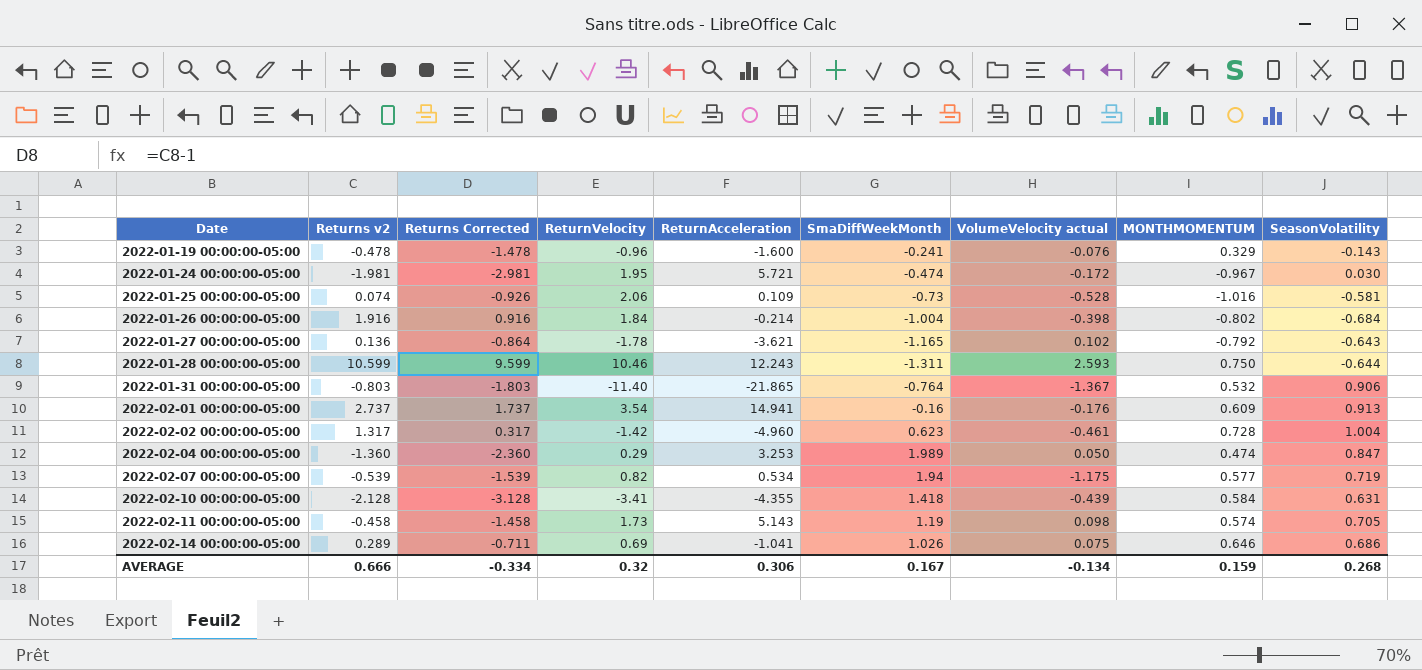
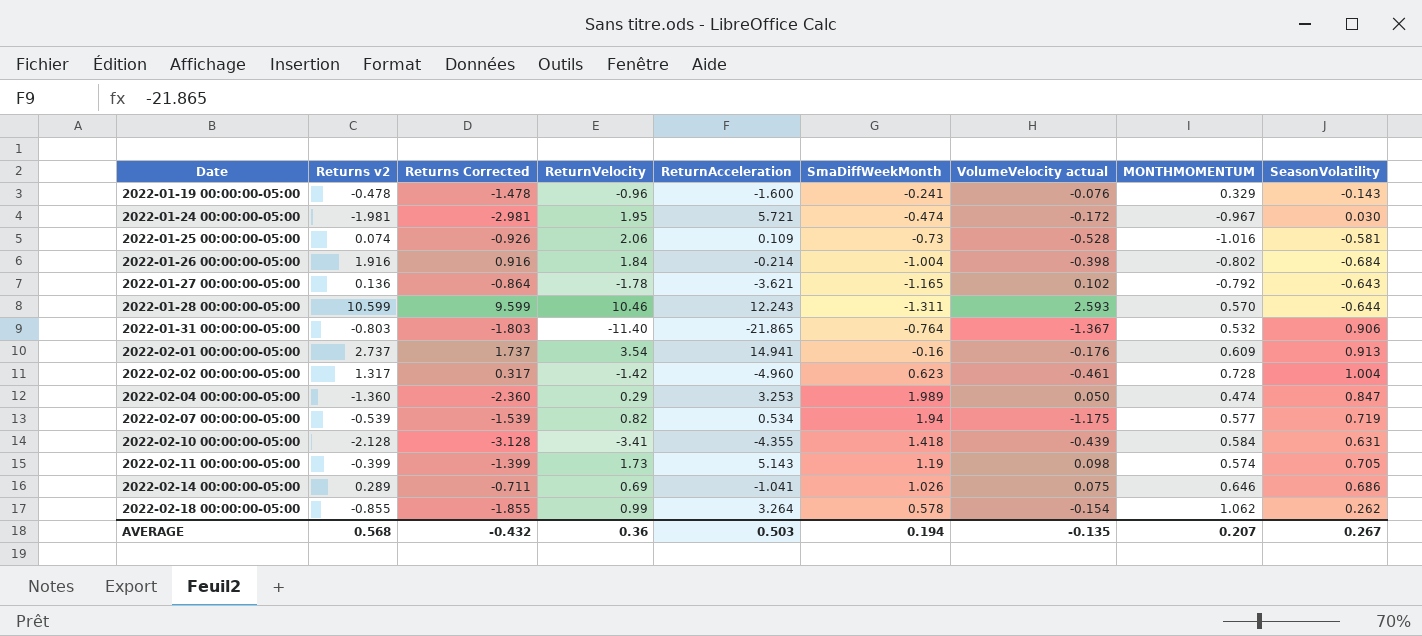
2022-01-28 00:00:00-05:00 | MONTHMOMENTUM: 0.750 -> 0.570
2022-02-11 00:00:00-05:00 | Returns v2: -0.458 -> -0.399
2022-02-11 00:00:00-05:00 | Returns Corrected: -1.458 -> -1.399
row 2022-02-18 00:00:00-05:00: none -> -0.855 | -1.855 | 0.99 | 3.264 | 0.578 | -0.154 | 1.062 | 0.262
AVERAGE | Returns v2: 0.666 -> 0.568
AVERAGE | Returns Corrected: -0.334 -> -0.432
AVERAGE | ReturnVelocity: 0.32 -> 0.36
AVERAGE | ReturnAcceleration: 0.306 -> 0.503
AVERAGE | SmaDiffWeekMonth: 0.167 -> 0.194
AVERAGE | VolumeVelocity actual: -0.134 -> -0.135
AVERAGE | MONTHMOMENTUM: 0.159 -> 0.207
AVERAGE | SeasonVolatility: 0.268 -> 0.267

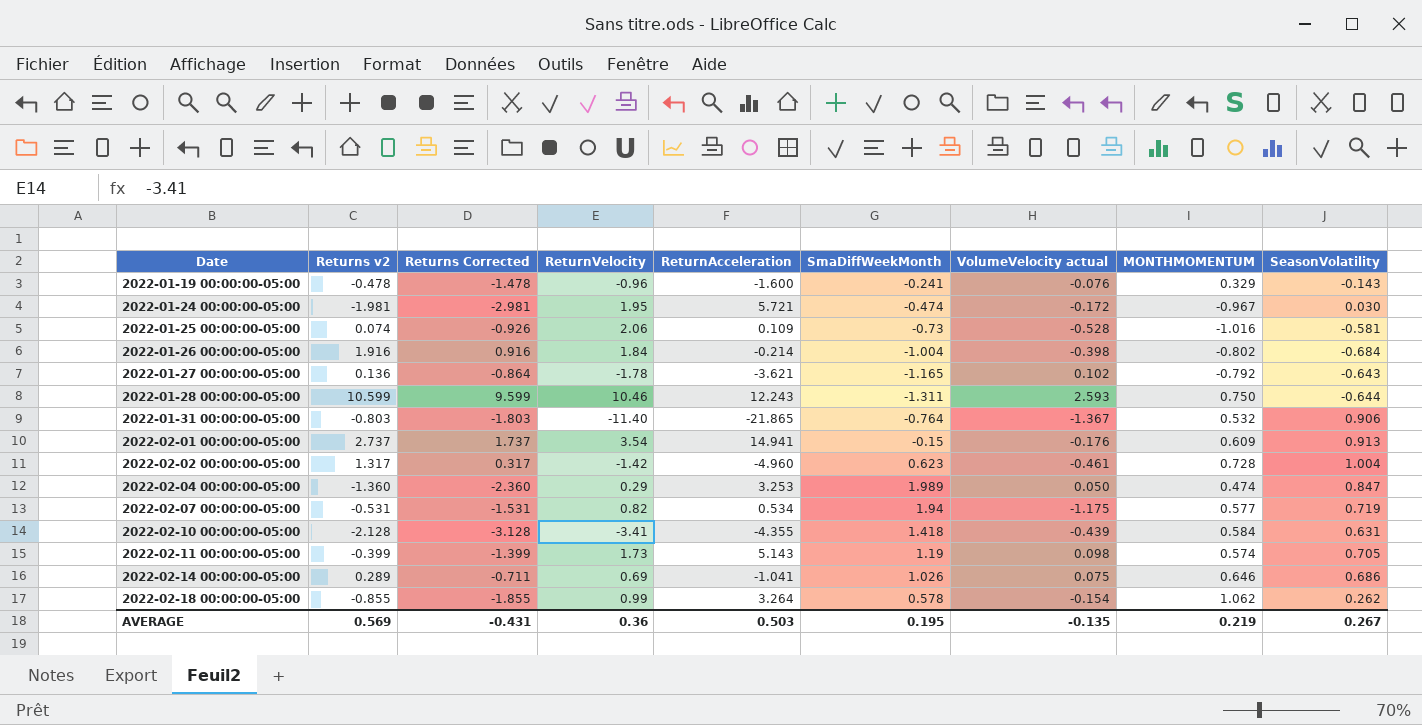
2022-01-28 00:00:00-05:00 | MONTHMOMENTUM: 0.570 -> 0.750
2022-02-01 00:00:00-05:00 | SmaDiffWeekMonth: -0.16 -> -0.15
2022-02-07 00:00:00-05:00 | Returns v2: -0.539 -> -0.531
2022-02-07 00:00:00-05:00 | Returns Corrected: -1.539 -> -1.531
AVERAGE | Returns v2: 0.568 -> 0.569
AVERAGE | Returns Corrected: -0.432 -> -0.431
AVERAGE | SmaDiffWeekMonth: 0.194 -> 0.195
AVERAGE | MONTHMOMENTUM: 0.207 -> 0.219

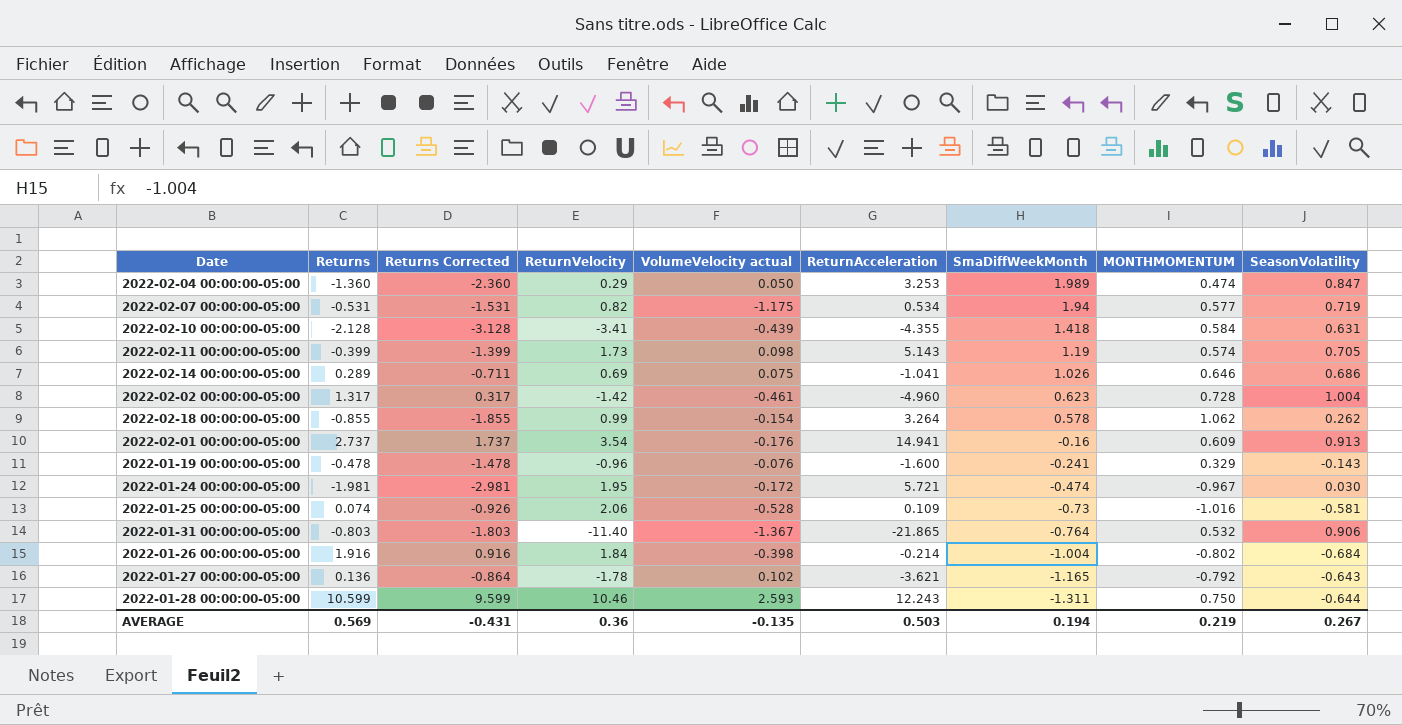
row order: Date ascending -> SmaDiffWeekMonth descending
column name: Returns v2 -> Returns
column VolumeVelocity actual | position: 7 -> 5
2022-02-01 00:00:00-05:00 | SmaDiffWeekMonth: -0.15 -> -0.16
AVERAGE | SmaDiffWeekMonth: 0.195 -> 0.194

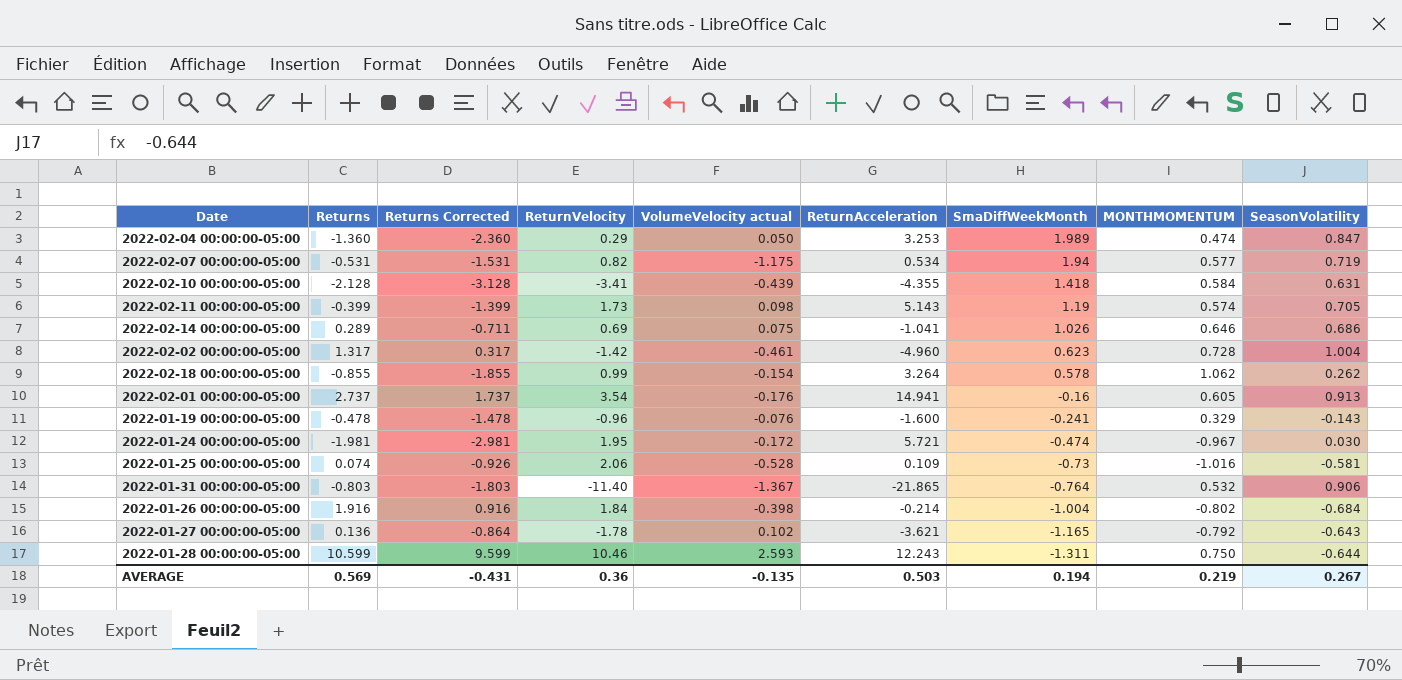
2022-02-01 00:00:00-05:00 | MONTHMOMENTUM: 0.609 -> 0.605

